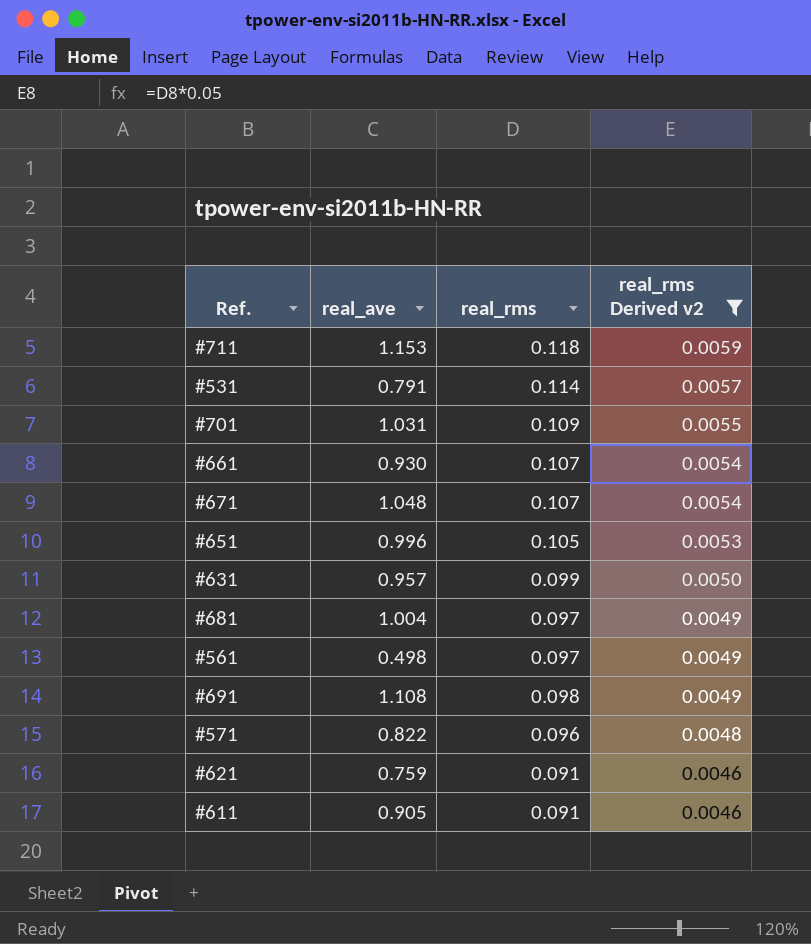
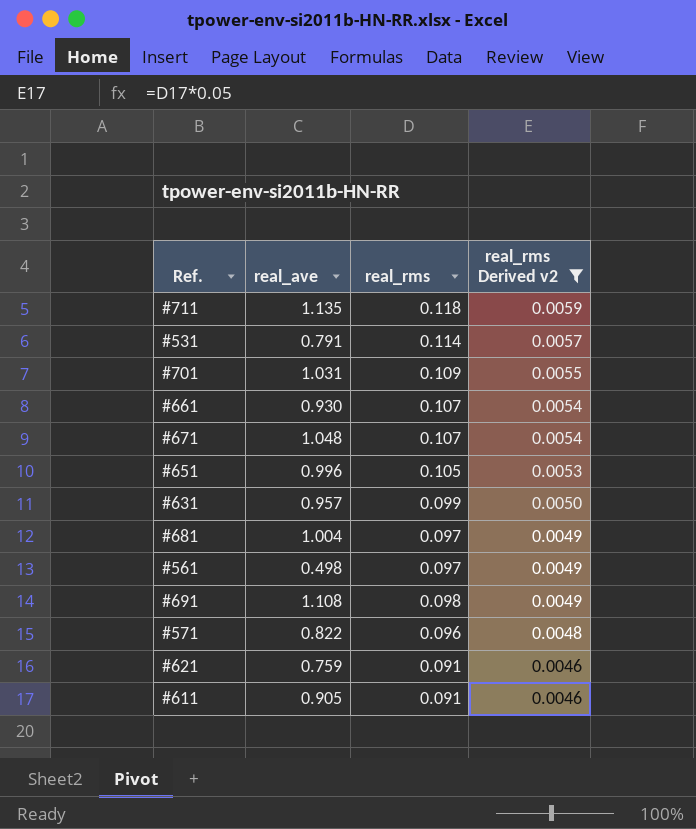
#711 | real_ave: 1.153 -> 1.135

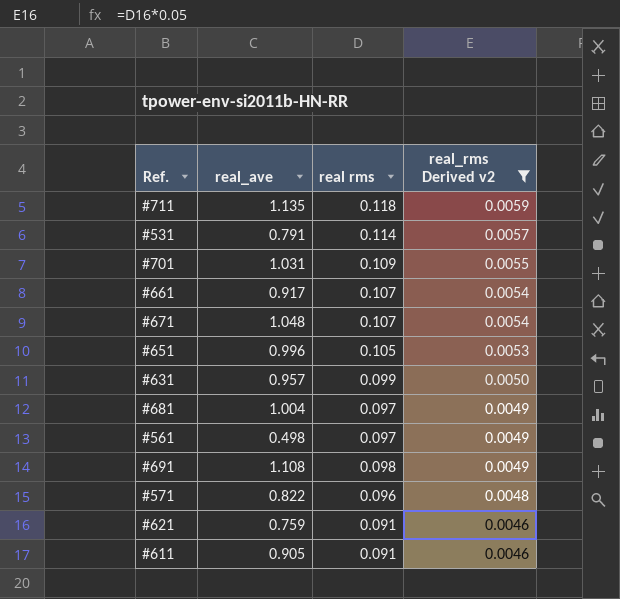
column name: real_rms -> real rms
#661 | real_ave: 0.930 -> 0.917

